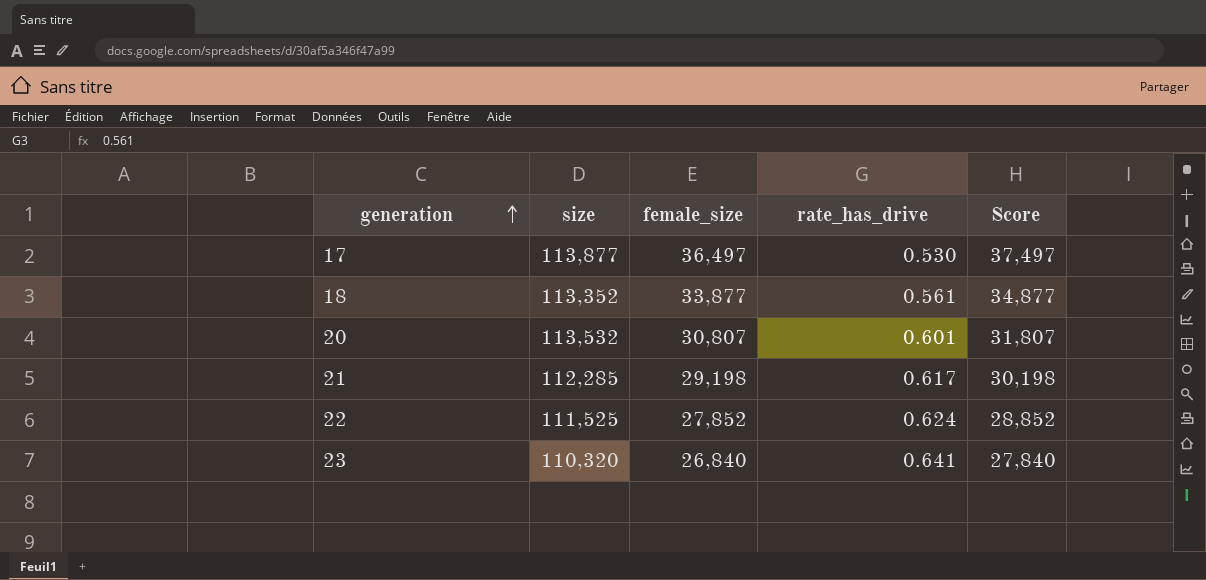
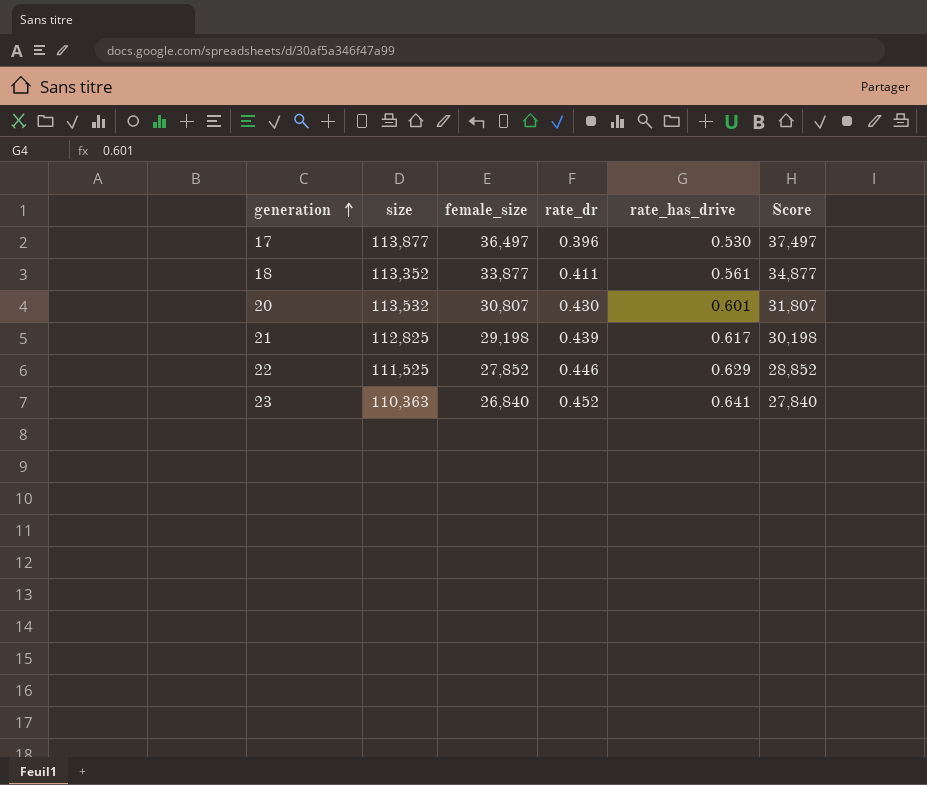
column rate_dr | position: none -> 4
21 | size: 112,285 -> 112,825
22 | rate_has_drive: 0.624 -> 0.629
23 | size: 110,320 -> 110,363

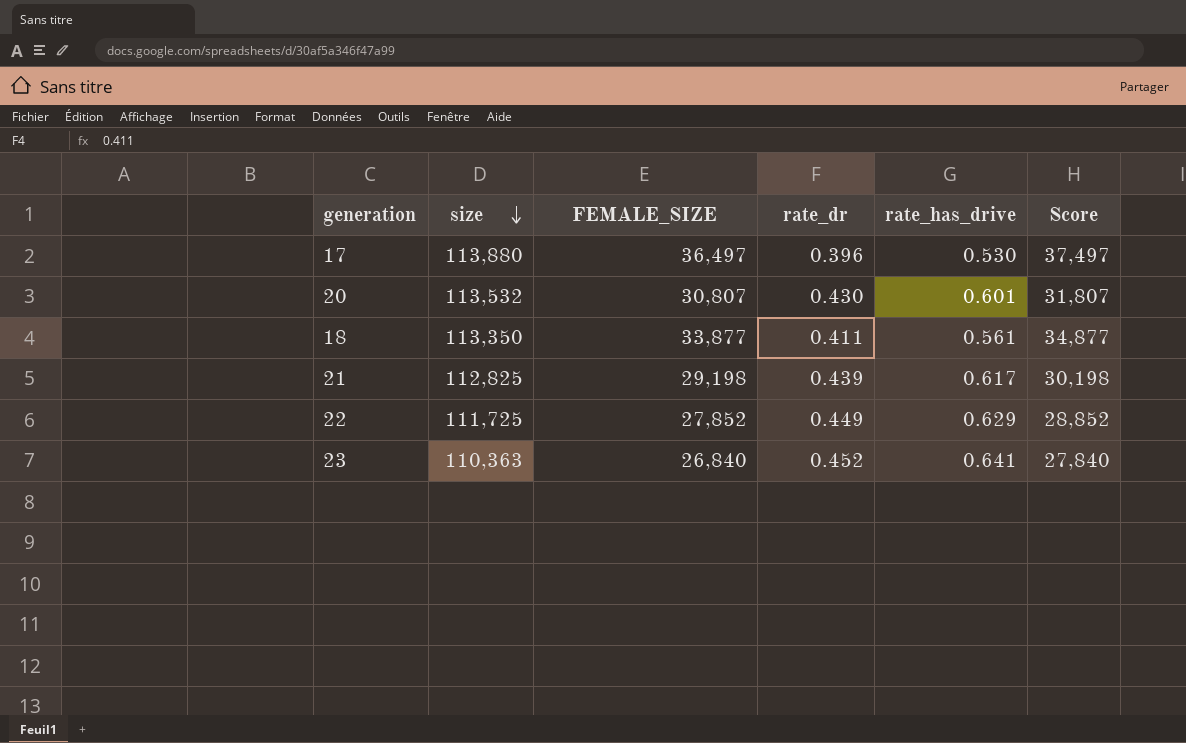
row order: generation ascending -> size descending
column name: female_size -> FEMALE_SIZE
17 | size: 113,877 -> 113,880
18 | size: 113,352 -> 113,350
22 | size: 111,525 -> 111,725
22 | rate_dr: 0.446 -> 0.449

